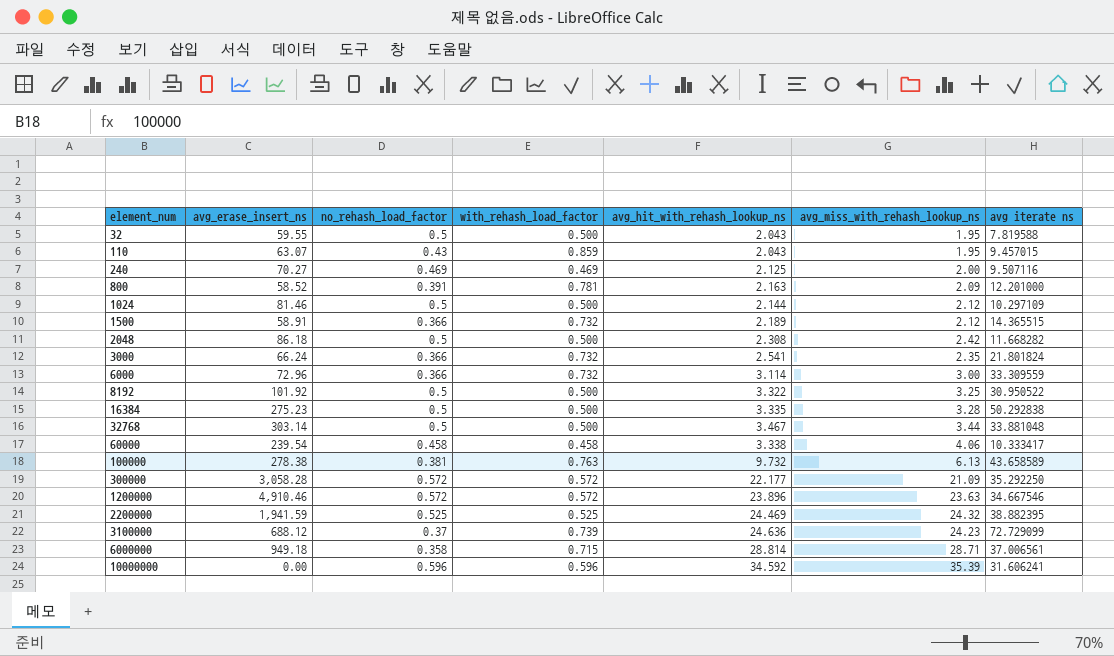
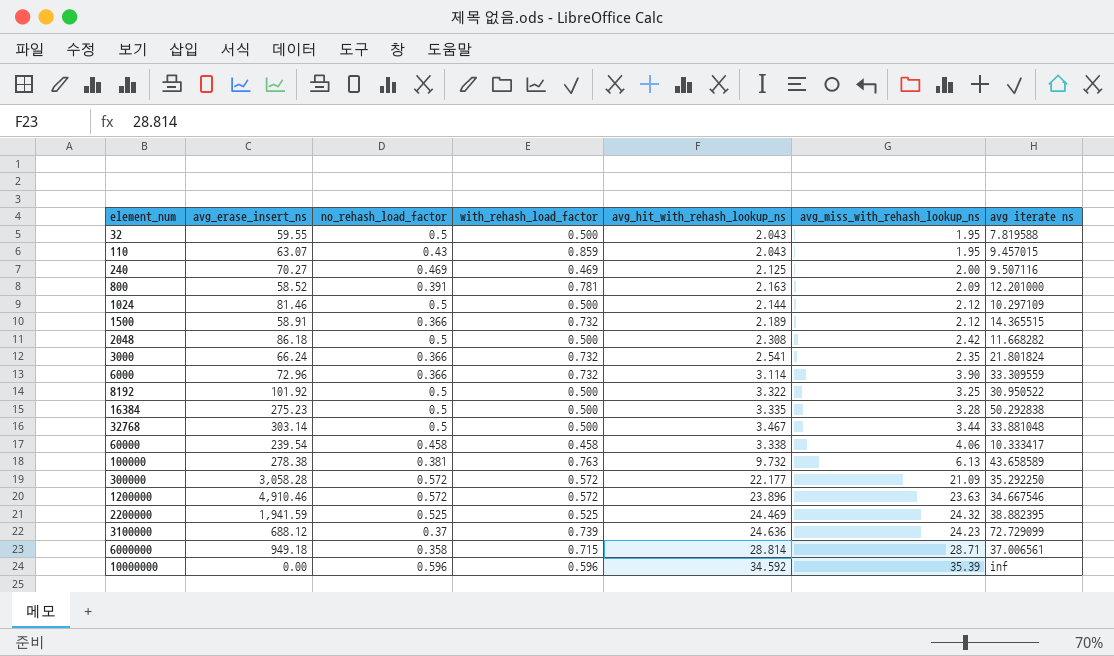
6000 | avg_miss_with_rehash_lookup_ns: 3.00 -> 3.90
10000000 | avg iterate ns: 31.606241 -> inf

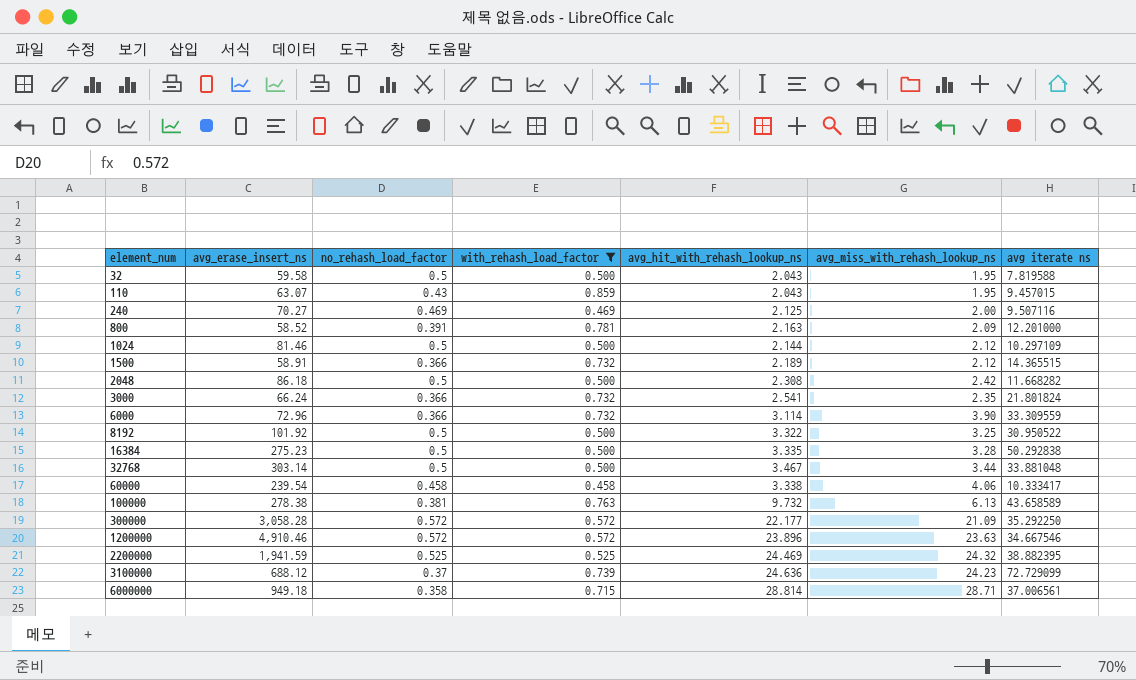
filter: none -> with_rehash_load_factor != 0.596
32 | avg_erase_insert_ns: 59.55 -> 59.58

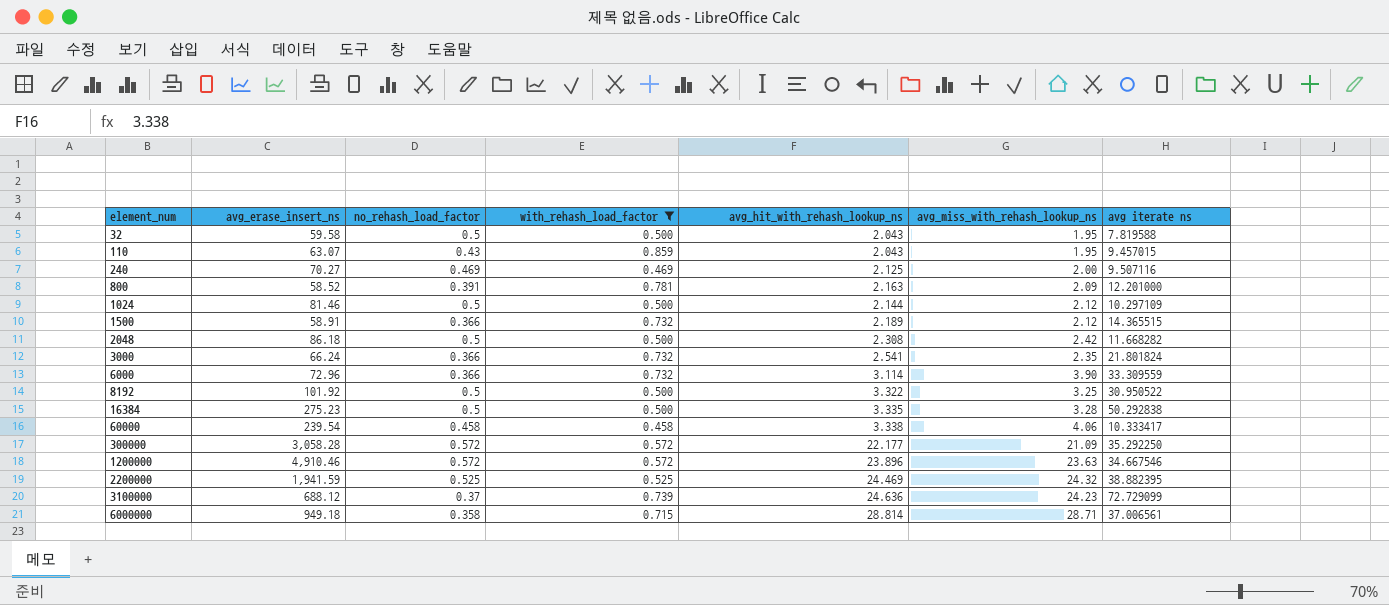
row 32768: 303.14 | 0.5 | 0.500 | 3.467 | 3.44 | 33.881048 -> none
row 100000: 278.38 | 0.381 | 0.763 | 9.732 | 6.13 | 43.658589 -> none

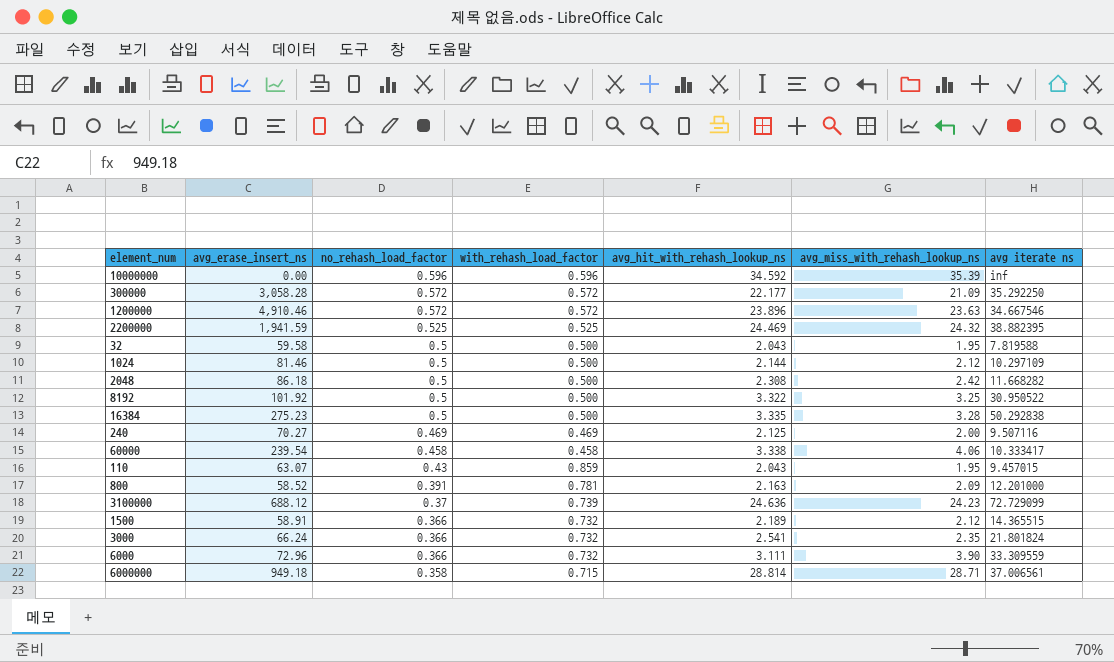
filter: with_rehash_load_factor != 0.596 -> none
row order: element_num ascending -> no_rehash_load_factor descending
6000 | avg_hit_with_rehash_lookup_ns: 3.114 -> 3.111

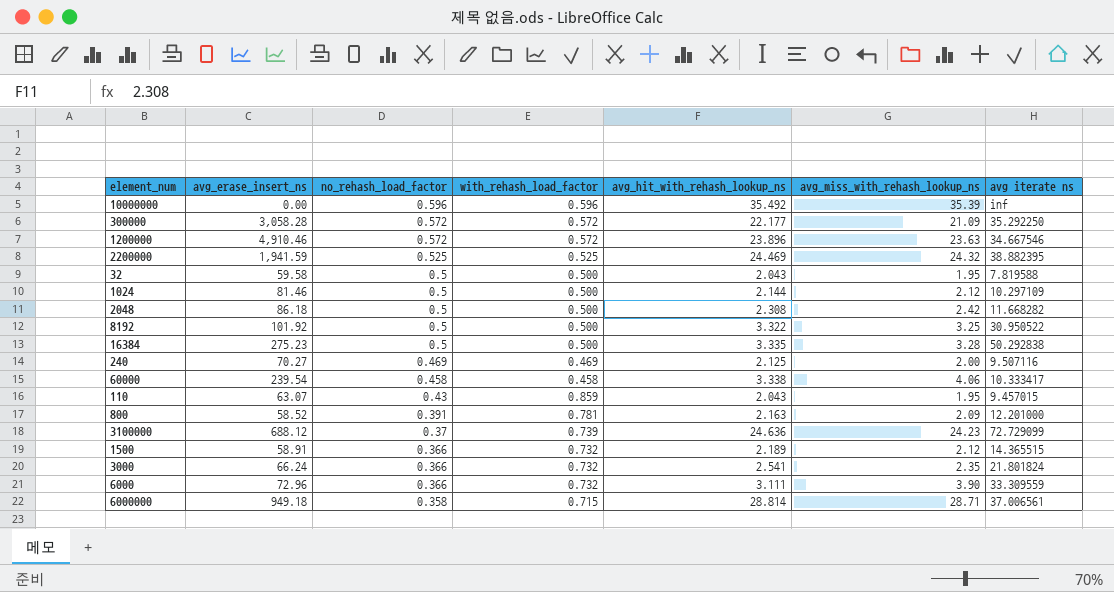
10000000 | avg_hit_with_rehash_lookup_ns: 34.592 -> 35.492

